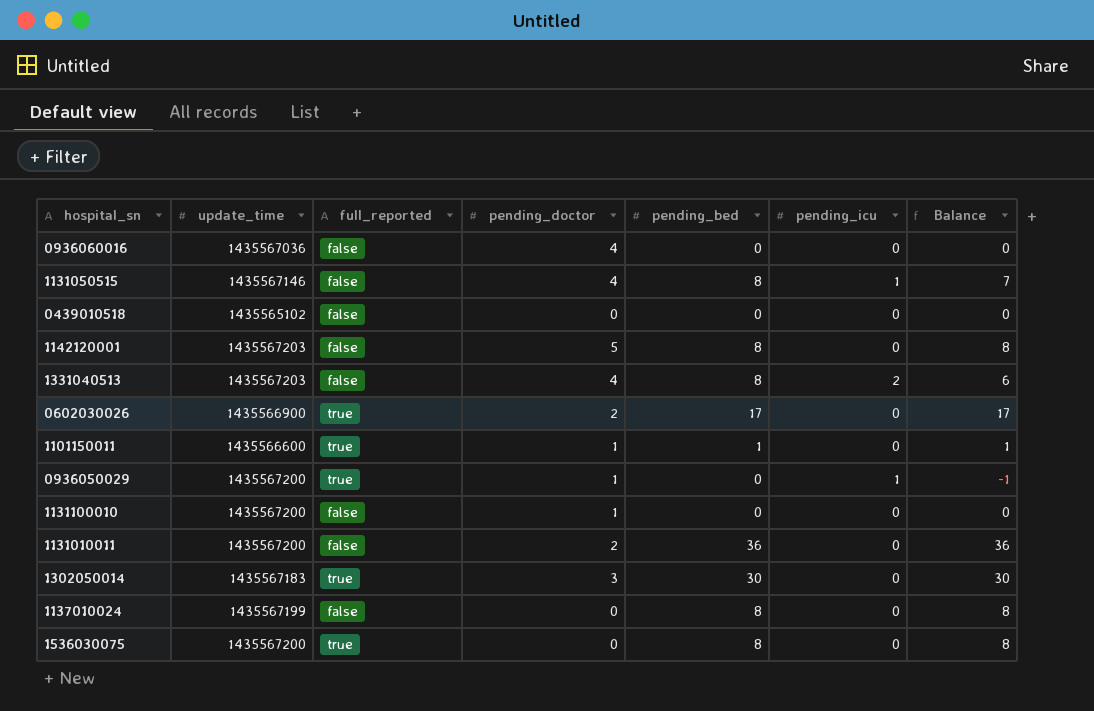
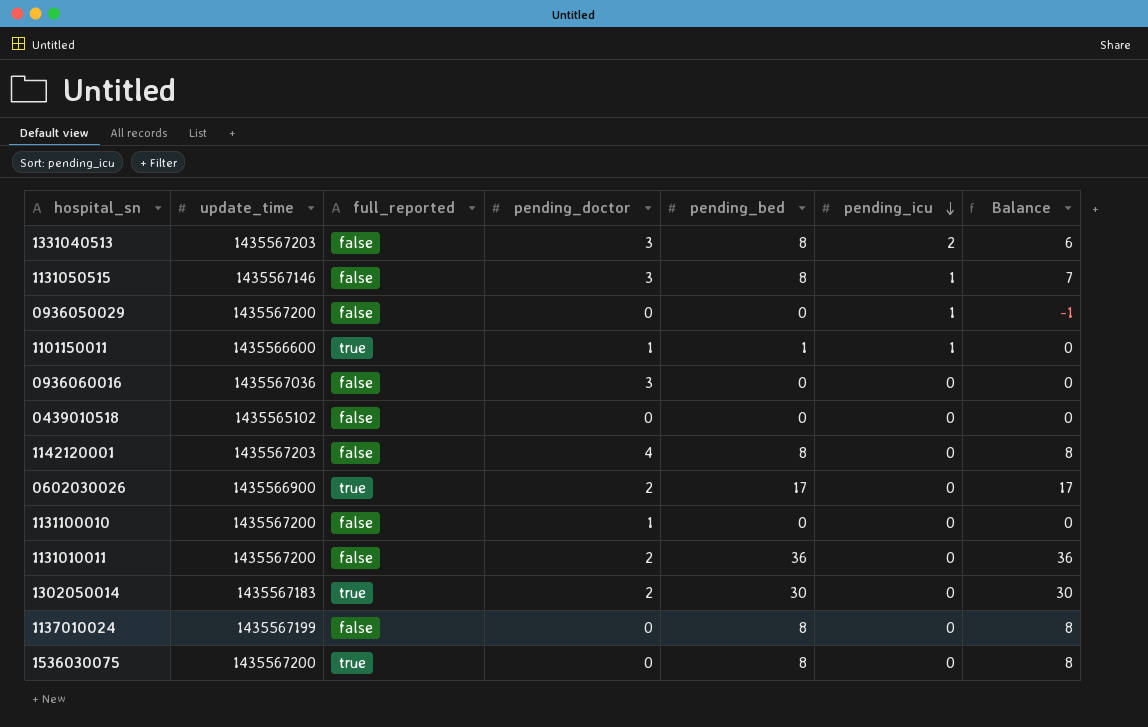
row order: none -> pending_icu descending
1331040513 | pending_doctor: 4 -> 3
1131050515 | pending_doctor: 4 -> 3
0936050029 | full_reported: true -> false
0936050029 | pending_doctor: 1 -> 0
1101150011 | pending_icu: 0 -> 1
1101150011 | Balance: 1 -> 0
0936060016 | pending_doctor: 4 -> 3
1142120001 | pending_doctor: 5 -> 4
1302050014 | pending_doctor: 3 -> 2

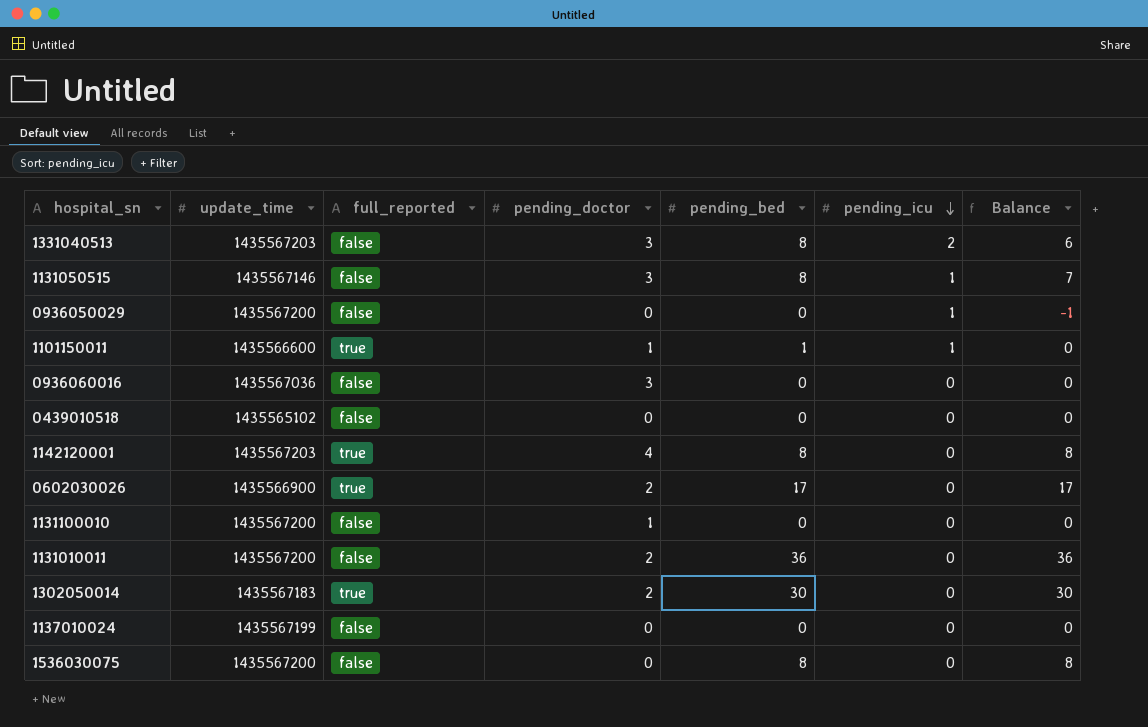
1142120001 | full_reported: false -> true
1137010024 | pending_bed: 8 -> 0
1137010024 | Balance: 8 -> 0
1536030075 | full_reported: true -> false

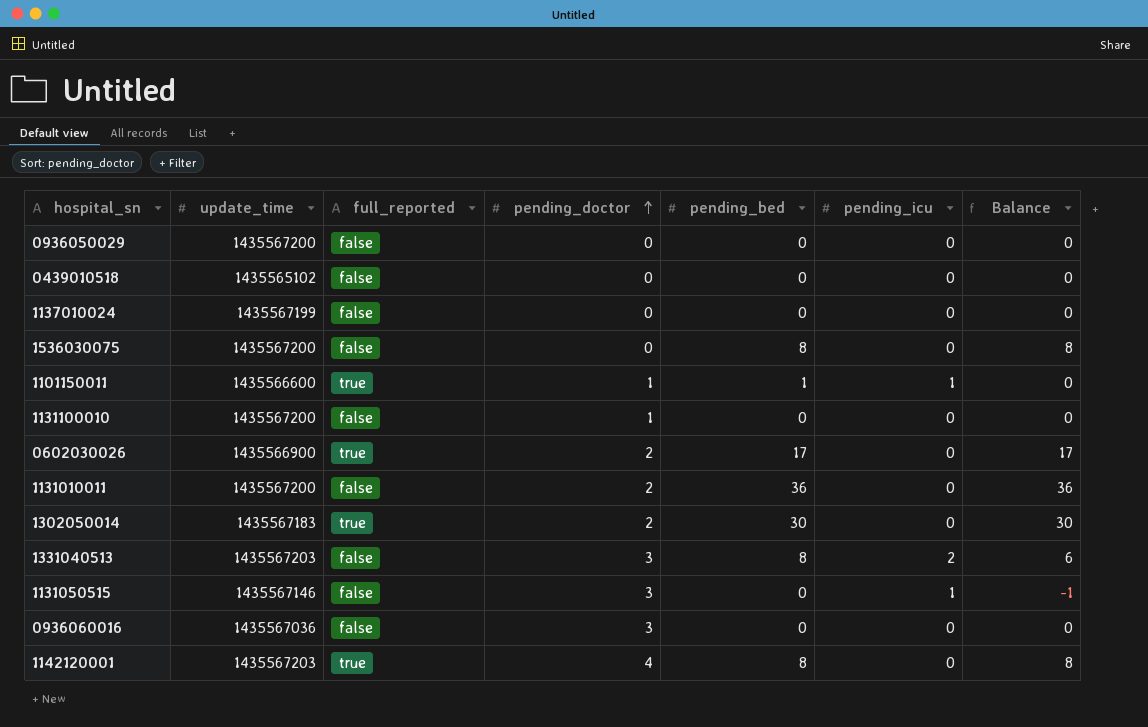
row order: pending_icu descending -> pending_doctor ascending
0936050029 | pending_icu: 1 -> 0
0936050029 | Balance: -1 -> 0
1131050515 | pending_bed: 8 -> 0
1131050515 | Balance: 7 -> -1

